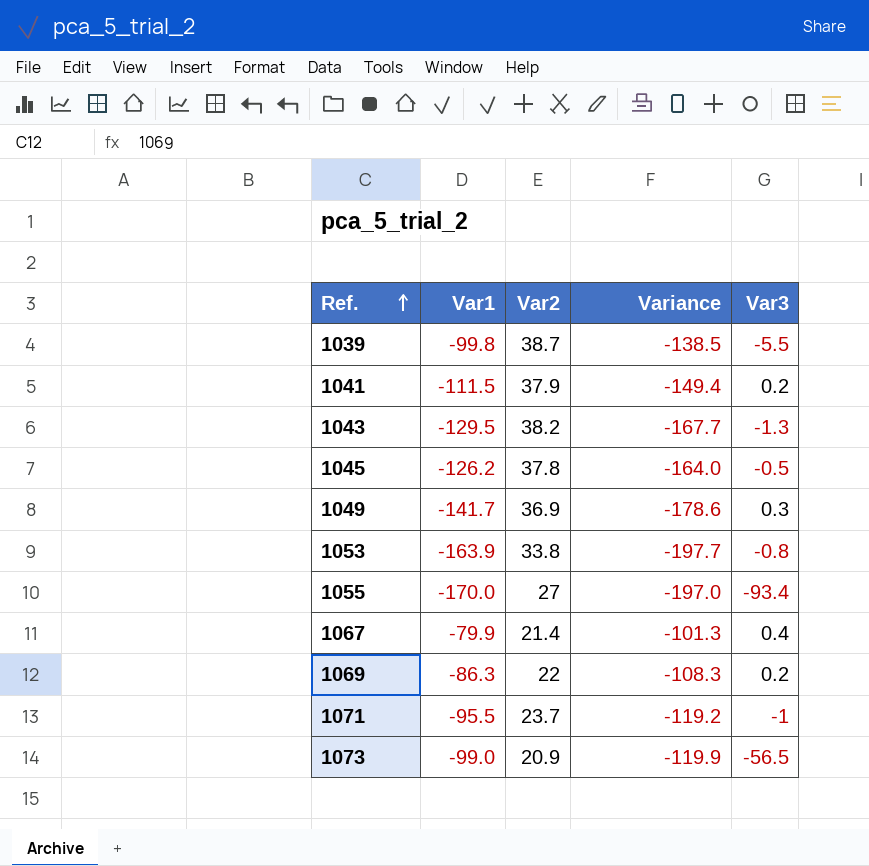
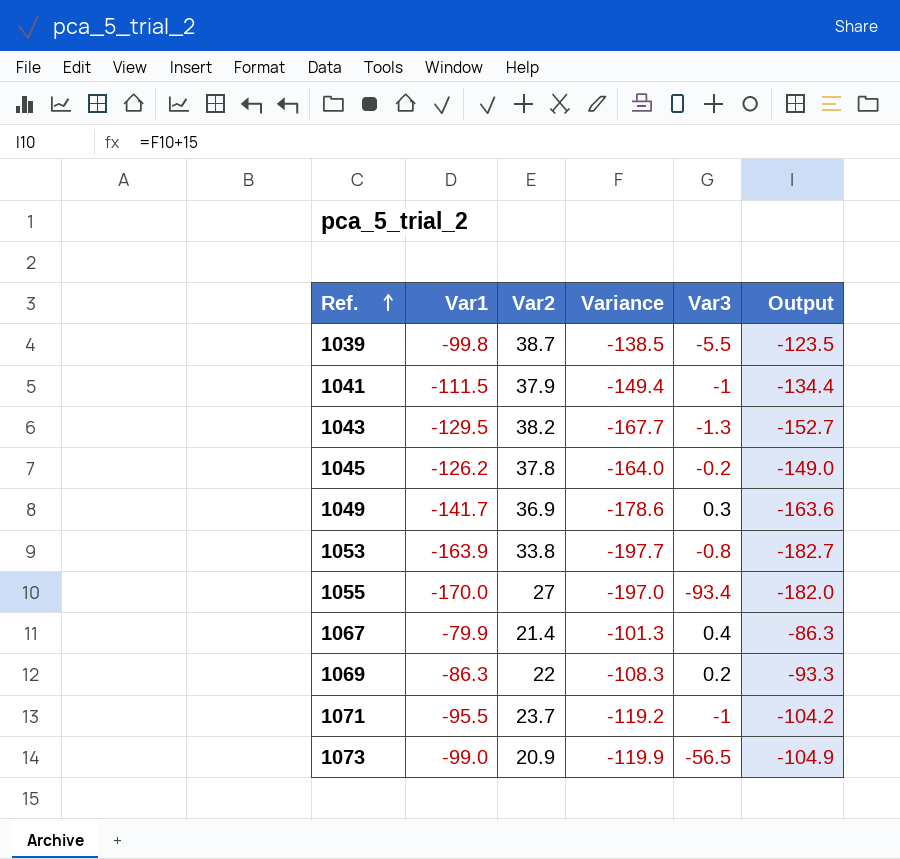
column Output | formula: none -> [Variance] + 15
1041 | Var3: 0.2 -> -1
1045 | Var3: -0.5 -> -0.2

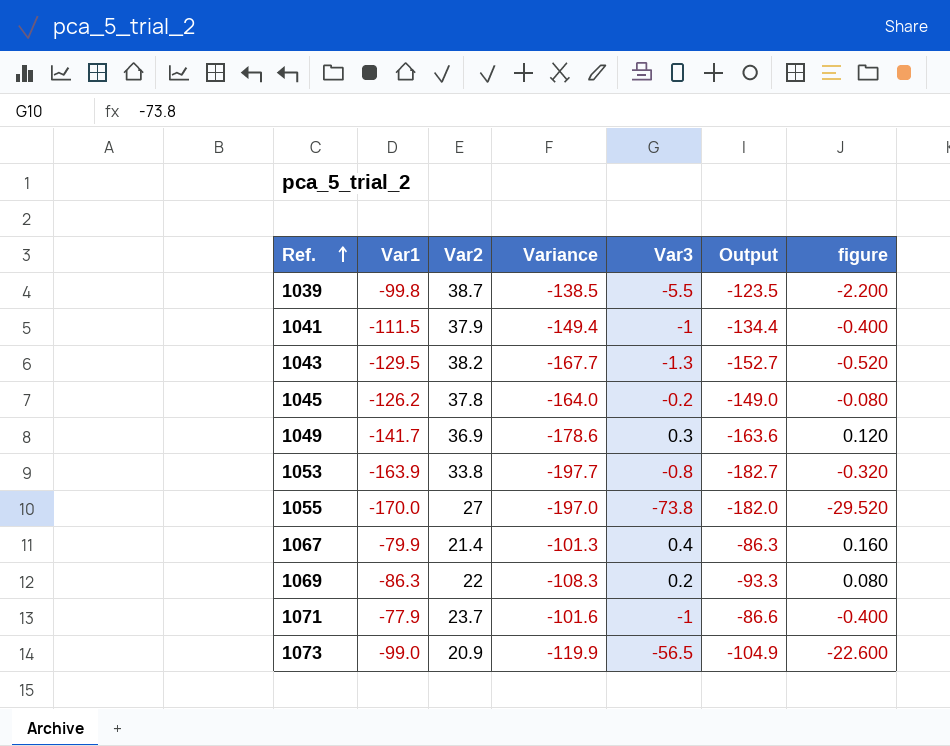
column figure | formula: none -> [Var3] * 0.4
1055 | Var3: -93.4 -> -73.8
1071 | Var1: -95.5 -> -77.9
1071 | Variance: -119.2 -> -101.6
1071 | Output: -104.2 -> -86.6

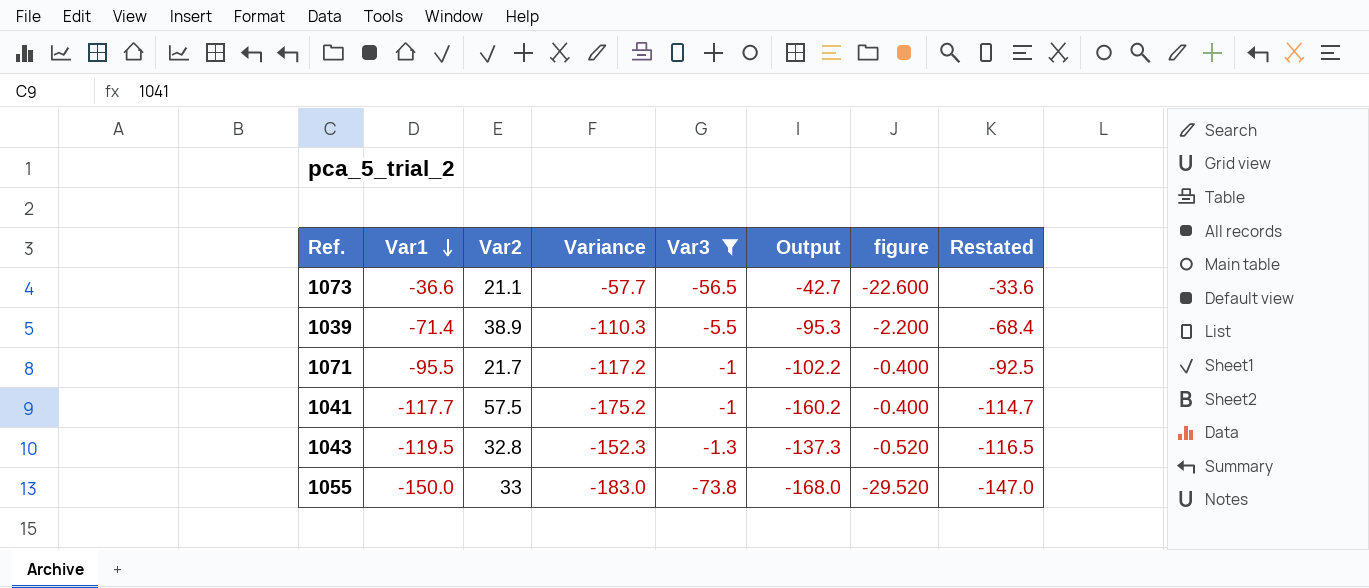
filter: none -> Var3 <= -1
row order: Ref. ascending -> Var1 descending
column Restated | formula: none -> [Var1] + 3
1073 | Var1: -99.0 -> -36.6
1073 | Var2: 20.9 -> 21.1
1073 | Variance: -119.9 -> -57.7
1073 | Output: -104.9 -> -42.7
1039 | Var1: -99.8 -> -71.4
1039 | Var2: 38.7 -> 38.9
1039 | Variance: -138.5 -> -110.3
1039 | Output: -123.5 -> -95.3
1071 | Var1: -77.9 -> -95.5
1071 | Var2: 23.7 -> 21.7
1071 | Variance: -101.6 -> -117.2
1071 | Output: -86.6 -> -102.2
1041 | Var1: -111.5 -> -117.7
1041 | Var2: 37.9 -> 57.5
1041 | Variance: -149.4 -> -175.2
1041 | Output: -134.4 -> -160.2
1043 | Var1: -129.5 -> -119.5
1043 | Var2: 38.2 -> 32.8
1043 | Variance: -167.7 -> -152.3
1043 | Output: -152.7 -> -137.3
1055 | Var1: -170.0 -> -150.0
1055 | Var2: 27 -> 33
1055 | Variance: -197.0 -> -183.0
1055 | Output: -182.0 -> -168.0

